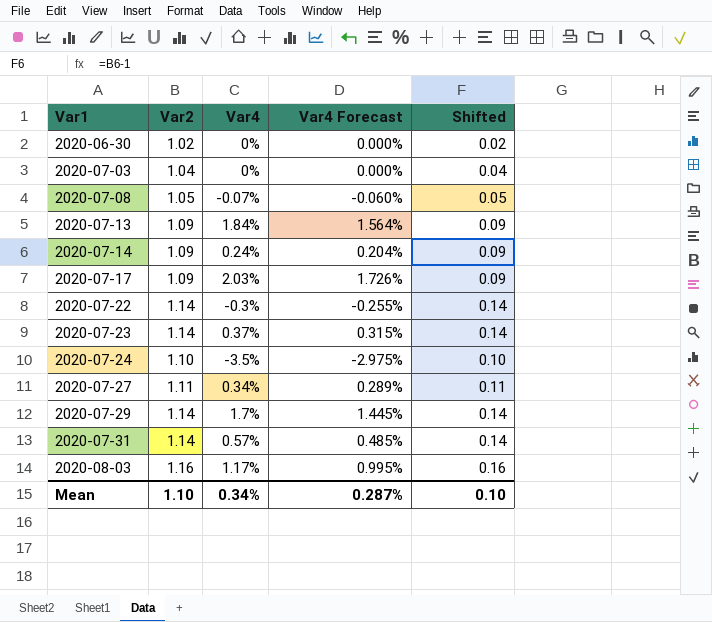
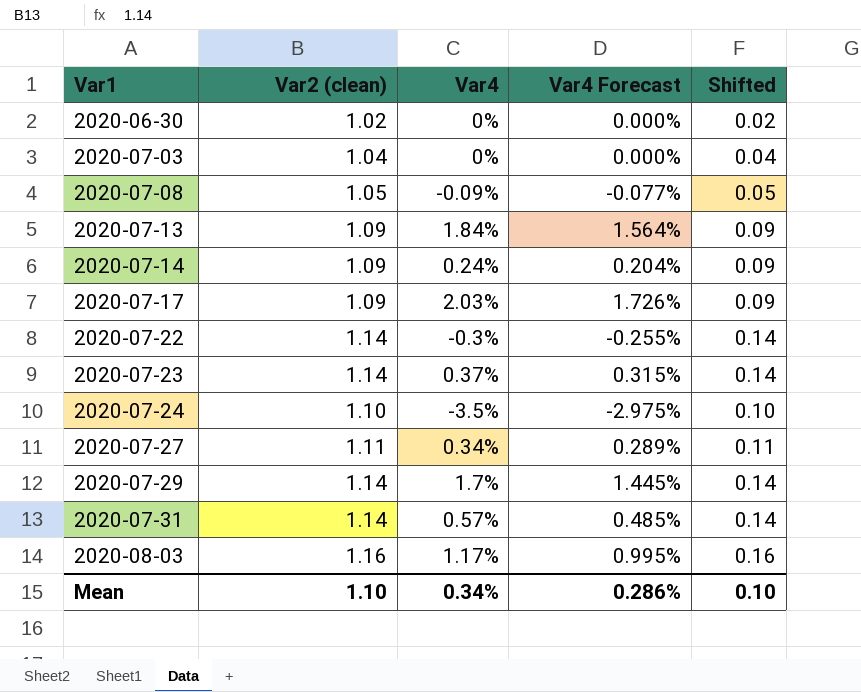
column name: Var2 -> Var2 (clean)
2020-07-08 | Var4: -0.07% -> -0.09%
2020-07-08 | Var4 Forecast: -0.060% -> -0.077%
Mean | Var4 Forecast: 0.287% -> 0.286%

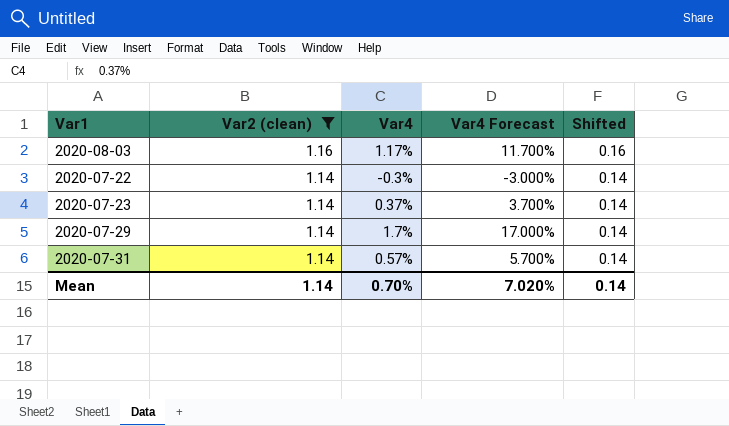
filter: none -> Var2 (clean) >= 1.14
row order: Var1 ascending -> Var2 (clean) descending
column Var4 Forecast | formula: [Var4] * 0.85 -> [Var4] * 10
Mean | Var2 (clean): 1.10 -> 1.14
Mean | Var4: 0.34% -> 0.70%
Mean | Var4 Forecast: 0.286% -> 7.020%
Mean | Shifted: 0.10 -> 0.14

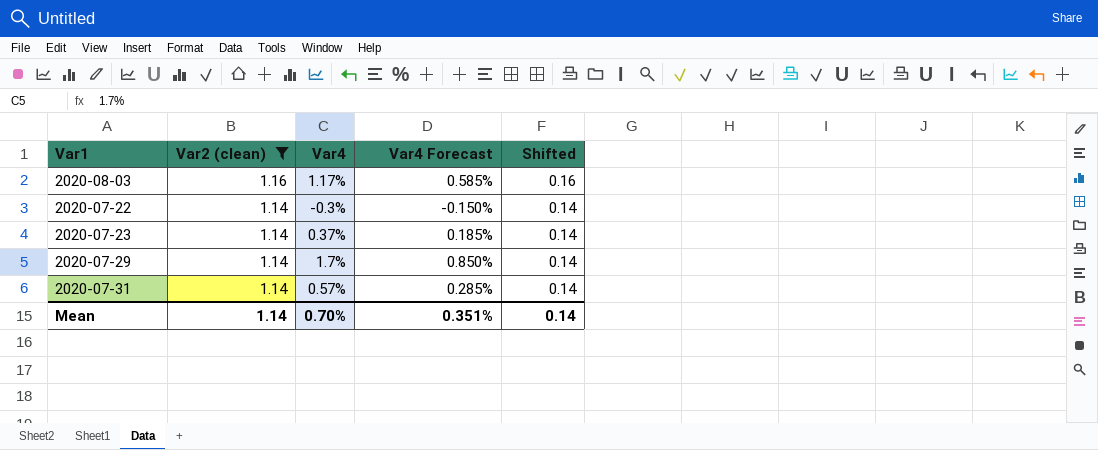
column Var4 Forecast | formula: [Var4] * 10 -> [Var4] * 0.5
Mean | Var4 Forecast: 7.020% -> 0.351%

